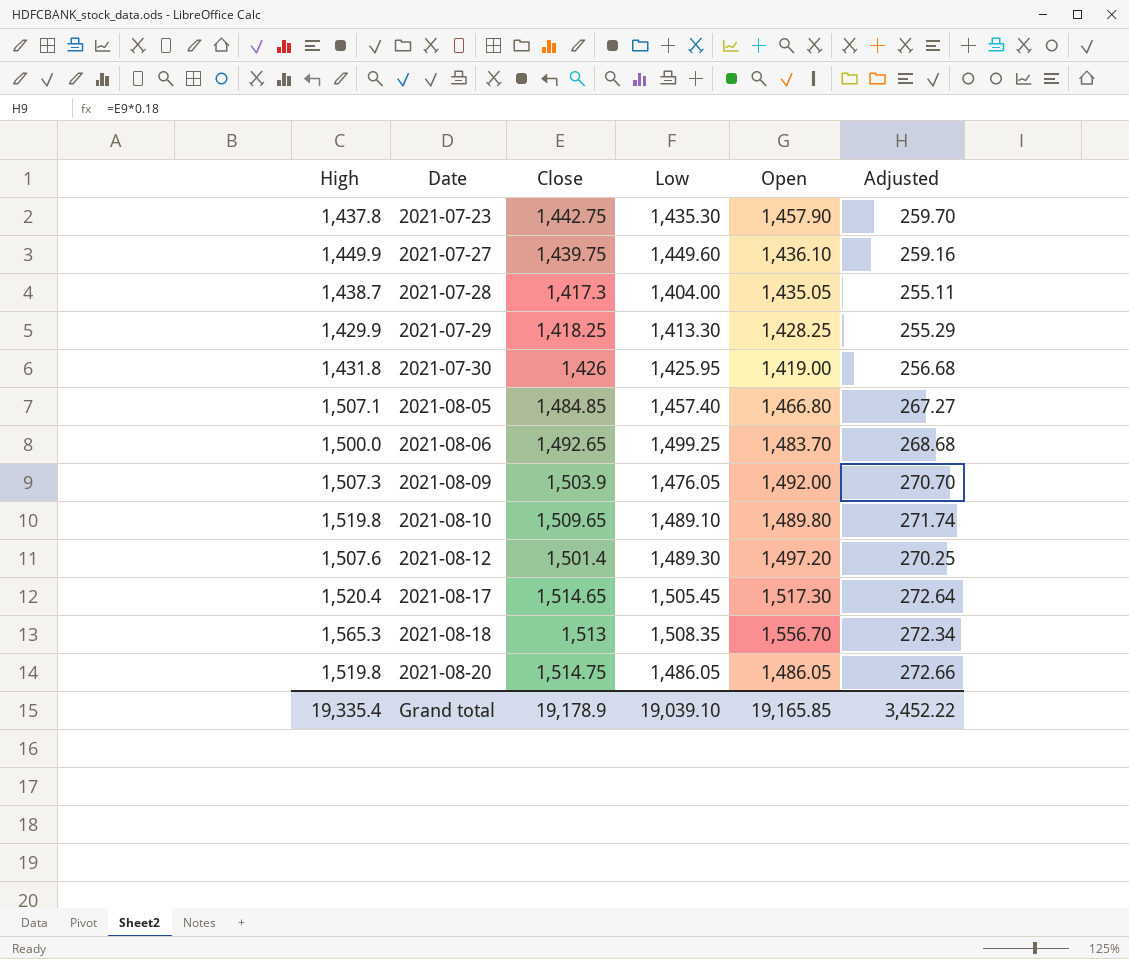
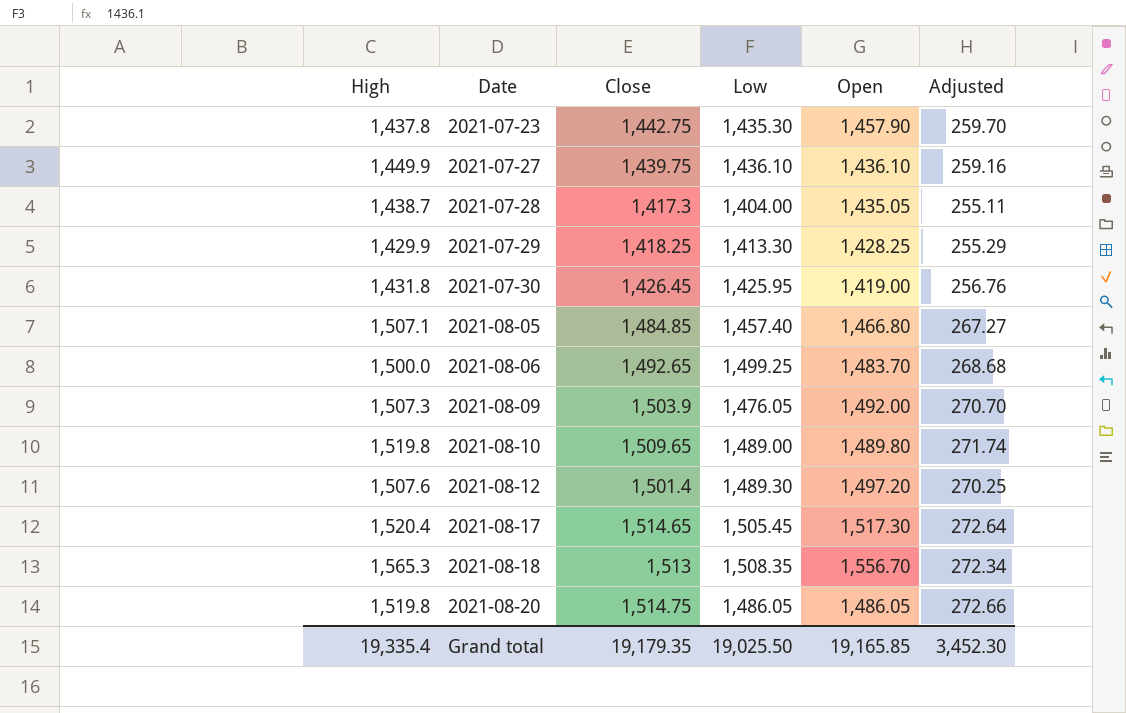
2021-07-27 | Low: 1,449.60 -> 1,436.10
2021-07-30 | Close: 1,426 -> 1,426.45
2021-07-30 | Adjusted: 256.68 -> 256.76
2021-08-10 | Low: 1,489.10 -> 1,489.00
Grand total | Close: 19,178.9 -> 19,179.35
Grand total | Low: 19,039.10 -> 19,025.50
Grand total | Adjusted: 3,452.22 -> 3,452.30

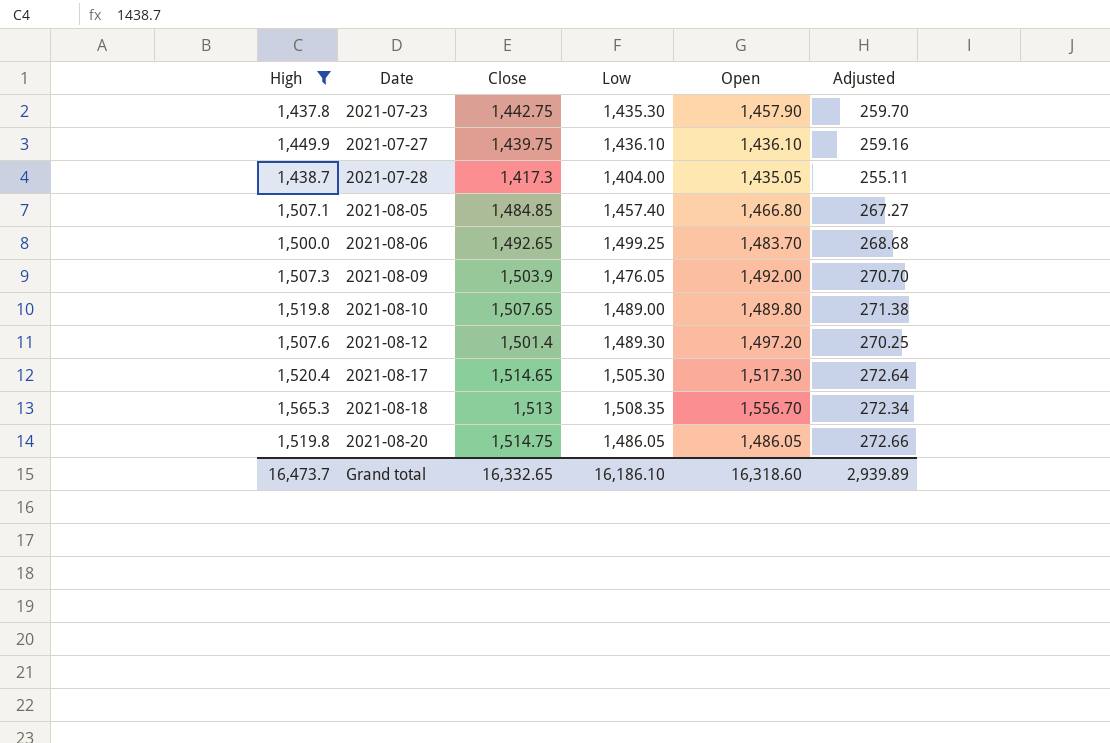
filter: none -> High >= 1,437.8
2021-08-10 | Close: 1,509.65 -> 1,507.65
2021-08-10 | Adjusted: 271.74 -> 271.38
2021-08-17 | Low: 1,505.45 -> 1,505.30
Grand total | High: 19,335.4 -> 16,473.7
Grand total | Close: 19,179.35 -> 16,332.65
Grand total | Low: 19,025.50 -> 16,186.10
Grand total | Open: 19,165.85 -> 16,318.60
Grand total | Adjusted: 3,452.30 -> 2,939.89

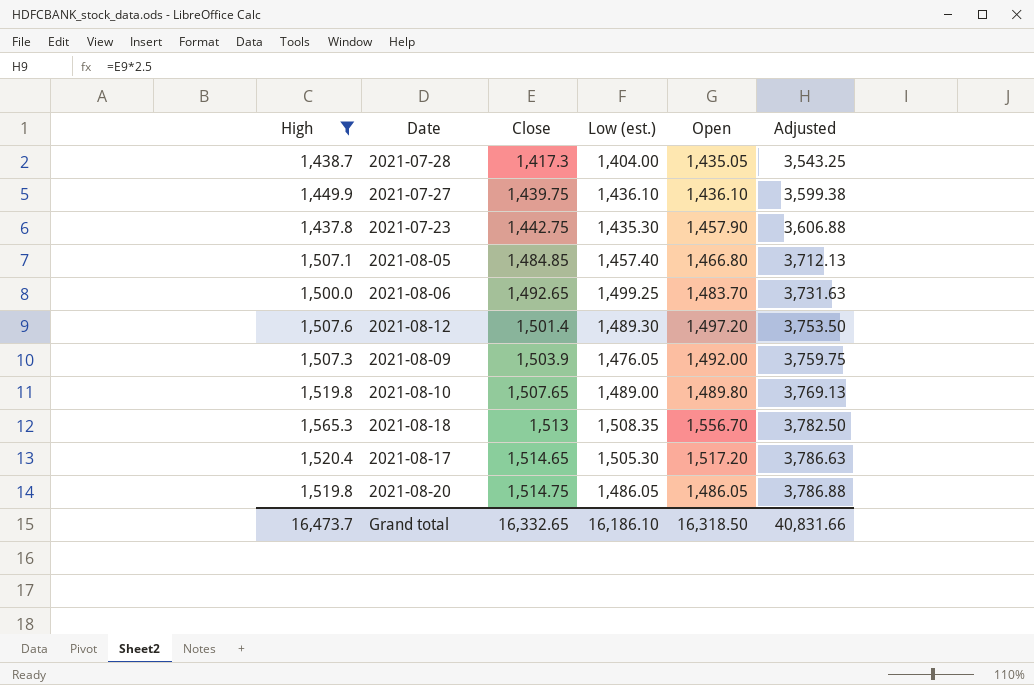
row order: Date ascending -> Close ascending
column name: Low -> Low (est.)
column Adjusted | formula: [Close] * 0.18 -> [Close] * 2.5
2021-08-17 | Open: 1,517.30 -> 1,517.20
Grand total | Open: 16,318.60 -> 16,318.50
Grand total | Adjusted: 2,939.89 -> 40,831.66

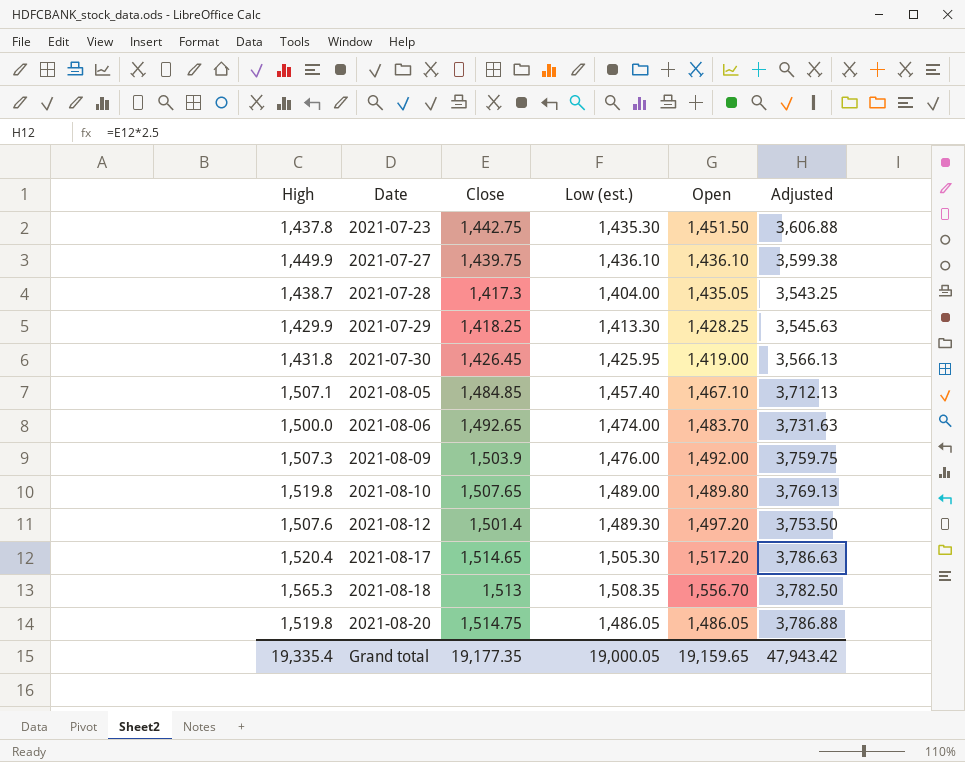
filter: High >= 1,437.8 -> none
row order: Close ascending -> Date ascending
2021-07-23 | Open: 1,457.90 -> 1,451.50
2021-08-05 | Open: 1,466.80 -> 1,467.10
2021-08-06 | Low (est.): 1,499.25 -> 1,474.00
2021-08-09 | Low (est.): 1,476.05 -> 1,476.00
Grand total | High: 16,473.7 -> 19,335.4
Grand total | Close: 16,332.65 -> 19,177.35
Grand total | Low (est.): 16,186.10 -> 19,000.05
Grand total | Open: 16,318.50 -> 19,159.65
Grand total | Adjusted: 40,831.66 -> 47,943.42

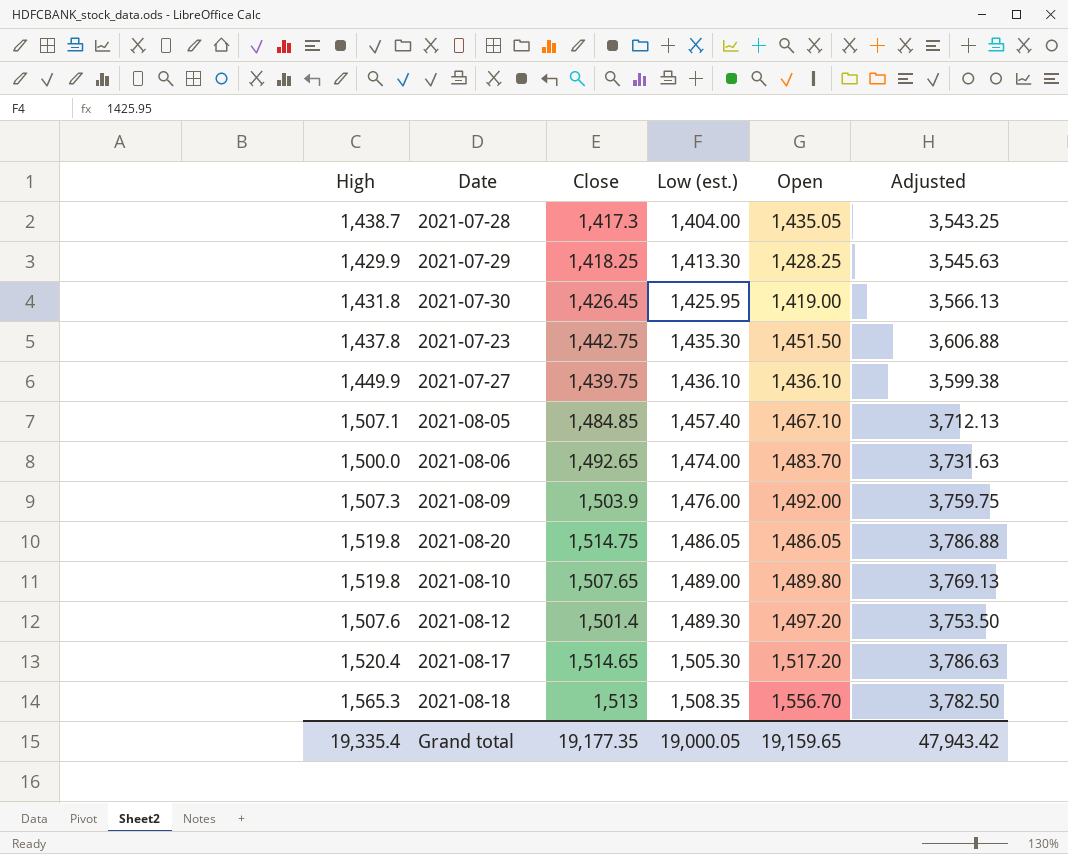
row order: Date ascending -> Low (est.) ascending

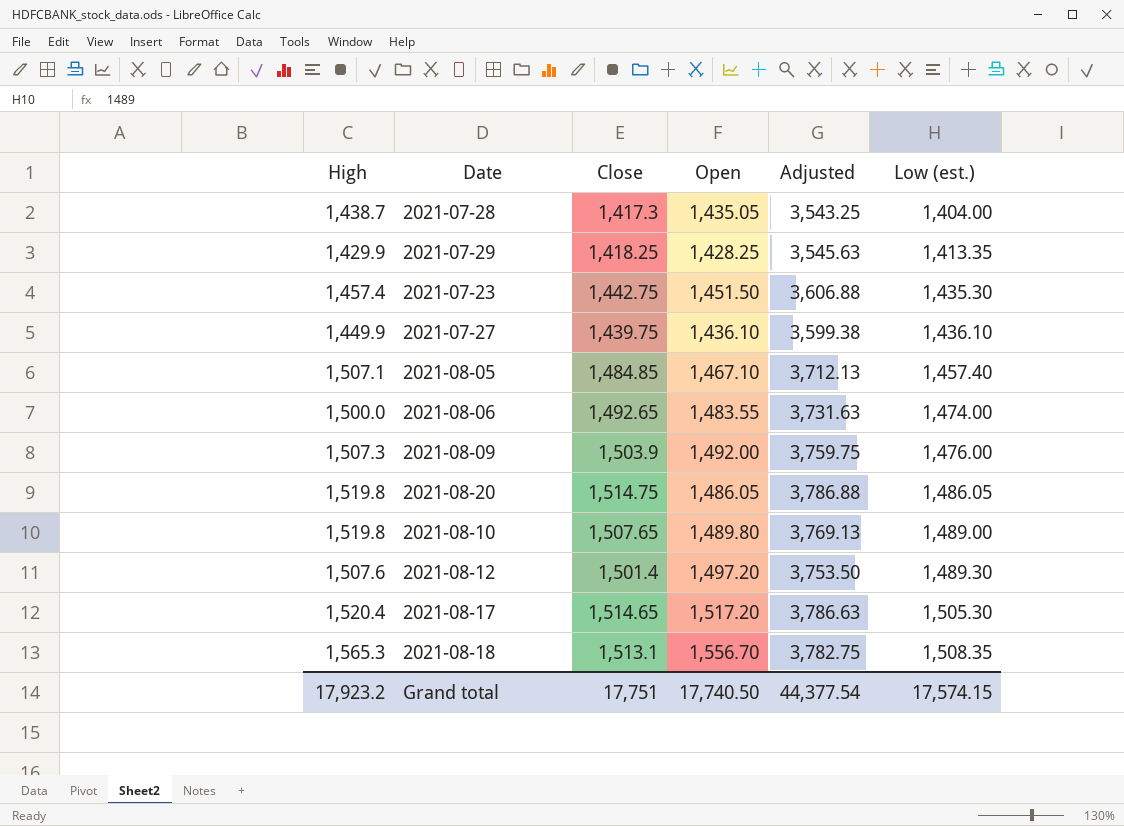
column Low (est.) | position: 4 -> 6
row 2021-07-30: 1,431.8 | 1,426.45 | 1,425.95 | 1,419.00 | 3,566.13 -> none
2021-07-29 | Low (est.): 1,413.30 -> 1,413.35
2021-07-23 | High: 1,437.8 -> 1,457.4
2021-08-06 | Open: 1,483.70 -> 1,483.55
2021-08-18 | Close: 1,513 -> 1,513.1
2021-08-18 | Adjusted: 3,782.50 -> 3,782.75
Grand total | High: 19,335.4 -> 17,923.2
Grand total | Close: 19,177.35 -> 17,751
Grand total | Open: 19,159.65 -> 17,740.50
Grand total | Adjusted: 47,943.42 -> 44,377.54
Grand total | Low (est.): 19,000.05 -> 17,574.15

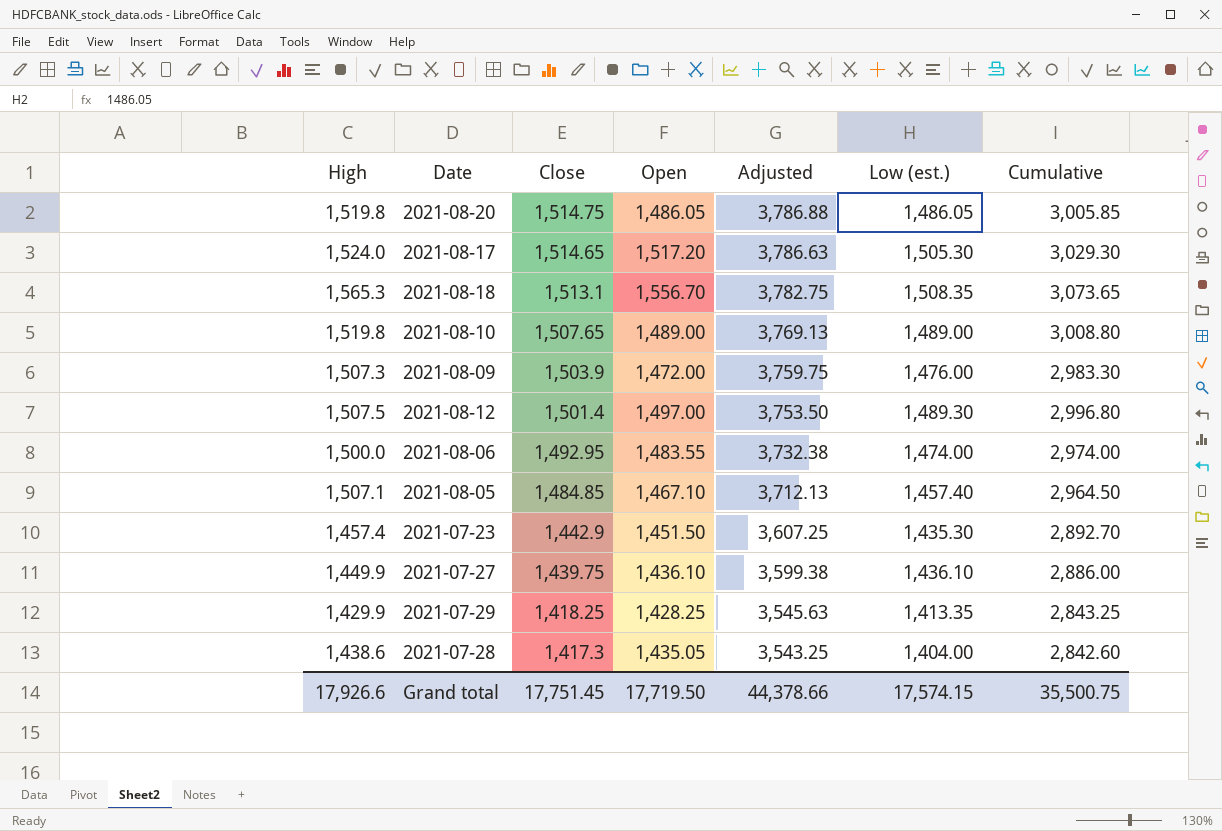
row order: Low (est.) ascending -> Close descending
column Cumulative | formula: none -> [High] + [Low (est.)]
2021-08-17 | High: 1,520.4 -> 1,524.0
2021-08-10 | Open: 1,489.80 -> 1,489.00
2021-08-09 | Open: 1,492.00 -> 1,472.00
2021-08-12 | High: 1,507.6 -> 1,507.5
2021-08-12 | Open: 1,497.20 -> 1,497.00
2021-08-06 | Close: 1,492.65 -> 1,492.95
2021-08-06 | Adjusted: 3,731.63 -> 3,732.38
2021-07-23 | Close: 1,442.75 -> 1,442.9
2021-07-23 | Adjusted: 3,606.88 -> 3,607.25
2021-07-28 | High: 1,438.7 -> 1,438.6
Grand total | High: 17,923.2 -> 17,926.6
Grand total | Close: 17,751 -> 17,751.45
Grand total | Open: 17,740.50 -> 17,719.50
Grand total | Adjusted: 44,377.54 -> 44,378.66

